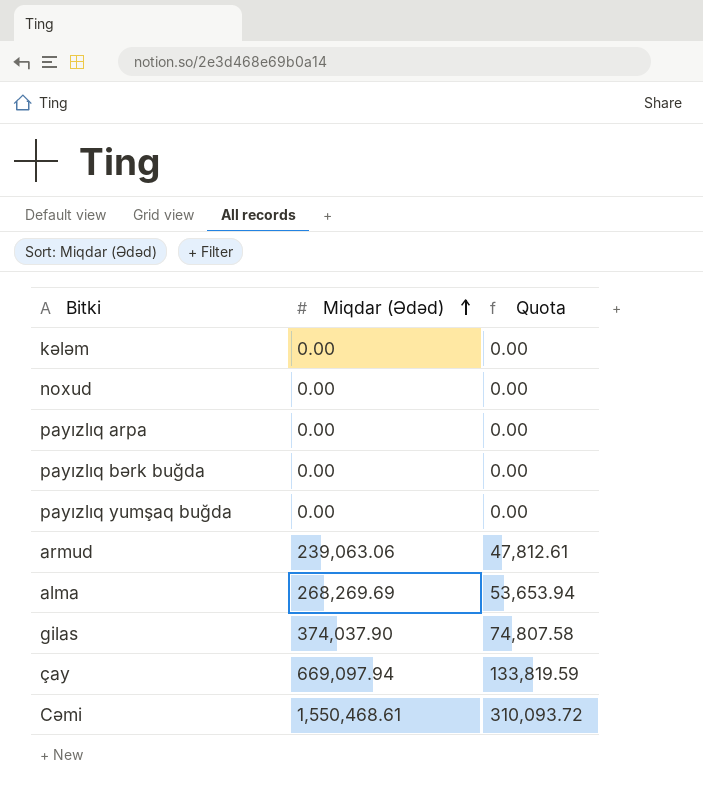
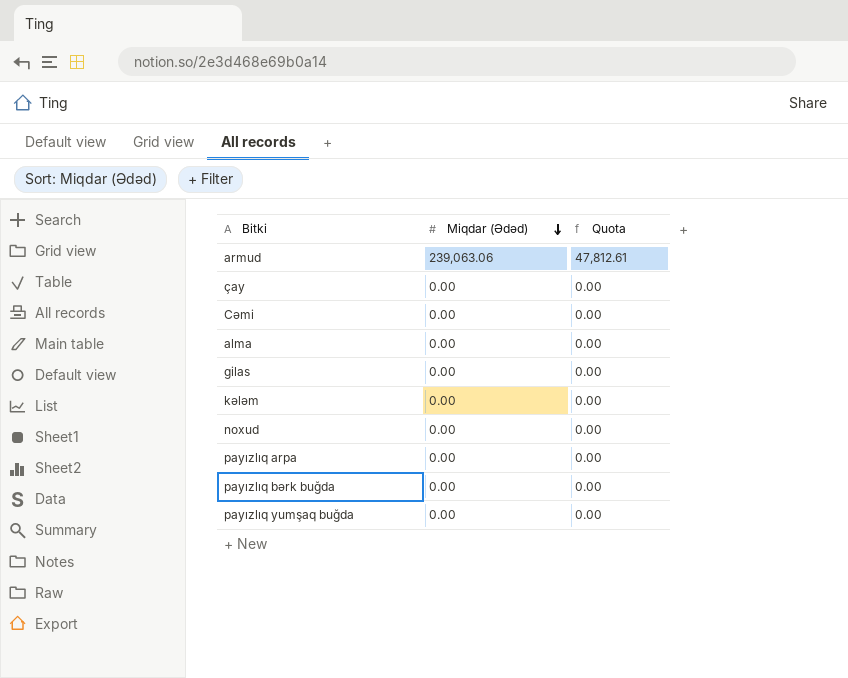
row order: Miqdar (Ədəd) ascending -> Miqdar (Ədəd) descending
çay | Miqdar (Ədəd): 669,097.94 -> 0.00
çay | Quota: 133,819.59 -> 0.00
Cəmi | Miqdar (Ədəd): 1,550,468.61 -> 0.00
Cəmi | Quota: 310,093.72 -> 0.00
alma | Miqdar (Ədəd): 268,269.69 -> 0.00
alma | Quota: 53,653.94 -> 0.00
gilas | Miqdar (Ədəd): 374,037.90 -> 0.00
gilas | Quota: 74,807.58 -> 0.00

